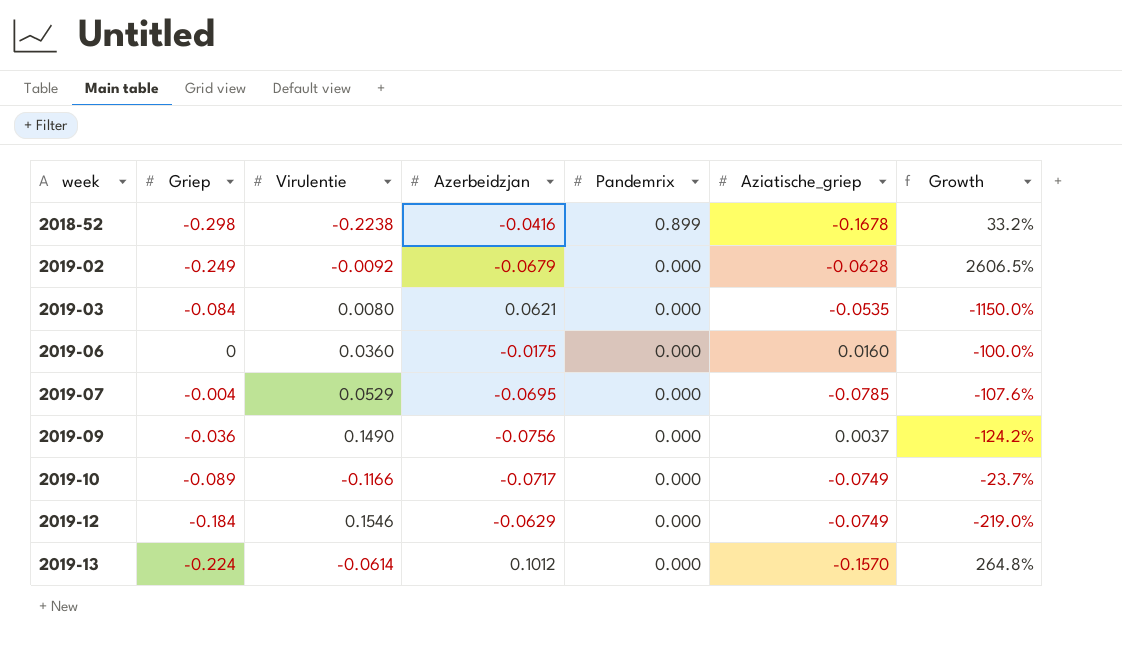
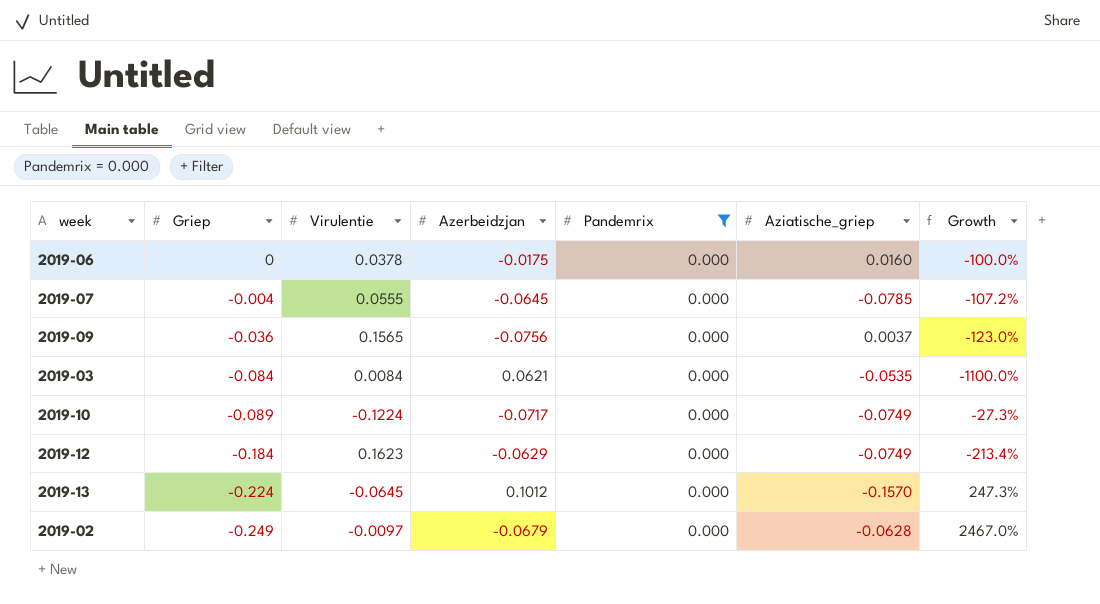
filter: none -> Pandemrix = 0.000
row order: week ascending -> Griep descending
2019-06 | Virulentie: 0.0360 -> 0.0378
2019-07 | Virulentie: 0.0529 -> 0.0555
2019-07 | Azerbeidzjan: -0.0695 -> -0.0645
2019-07 | Growth: -107.6% -> -107.2%
2019-09 | Virulentie: 0.1490 -> 0.1565
2019-09 | Growth: -124.2% -> -123.0%
2019-03 | Virulentie: 0.0080 -> 0.0084
2019-03 | Growth: -1150.0% -> -1100.0%
2019-10 | Virulentie: -0.1166 -> -0.1224
2019-10 | Growth: -23.7% -> -27.3%
2019-12 | Virulentie: 0.1546 -> 0.1623
2019-12 | Growth: -219.0% -> -213.4%
2019-13 | Virulentie: -0.0614 -> -0.0645
2019-13 | Growth: 264.8% -> 247.3%
2019-02 | Virulentie: -0.0092 -> -0.0097
2019-02 | Growth: 2606.5% -> 2467.0%

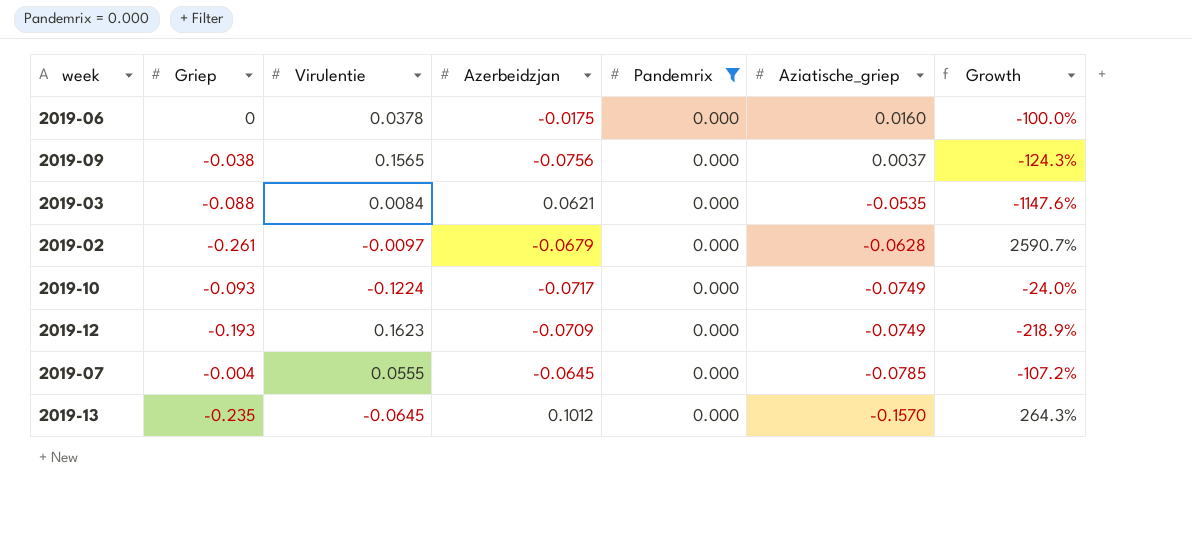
row order: Griep descending -> Aziatische_griep descending
2019-09 | Griep: -0.036 -> -0.038
2019-09 | Growth: -123.0% -> -124.3%
2019-03 | Griep: -0.084 -> -0.088
2019-03 | Growth: -1100.0% -> -1147.6%
2019-02 | Griep: -0.249 -> -0.261
2019-02 | Growth: 2467.0% -> 2590.7%
2019-10 | Griep: -0.089 -> -0.093
2019-10 | Growth: -27.3% -> -24.0%
2019-12 | Griep: -0.184 -> -0.193
2019-12 | Azerbeidzjan: -0.0629 -> -0.0709
2019-12 | Growth: -213.4% -> -218.9%
2019-13 | Griep: -0.224 -> -0.235
2019-13 | Growth: 247.3% -> 264.3%

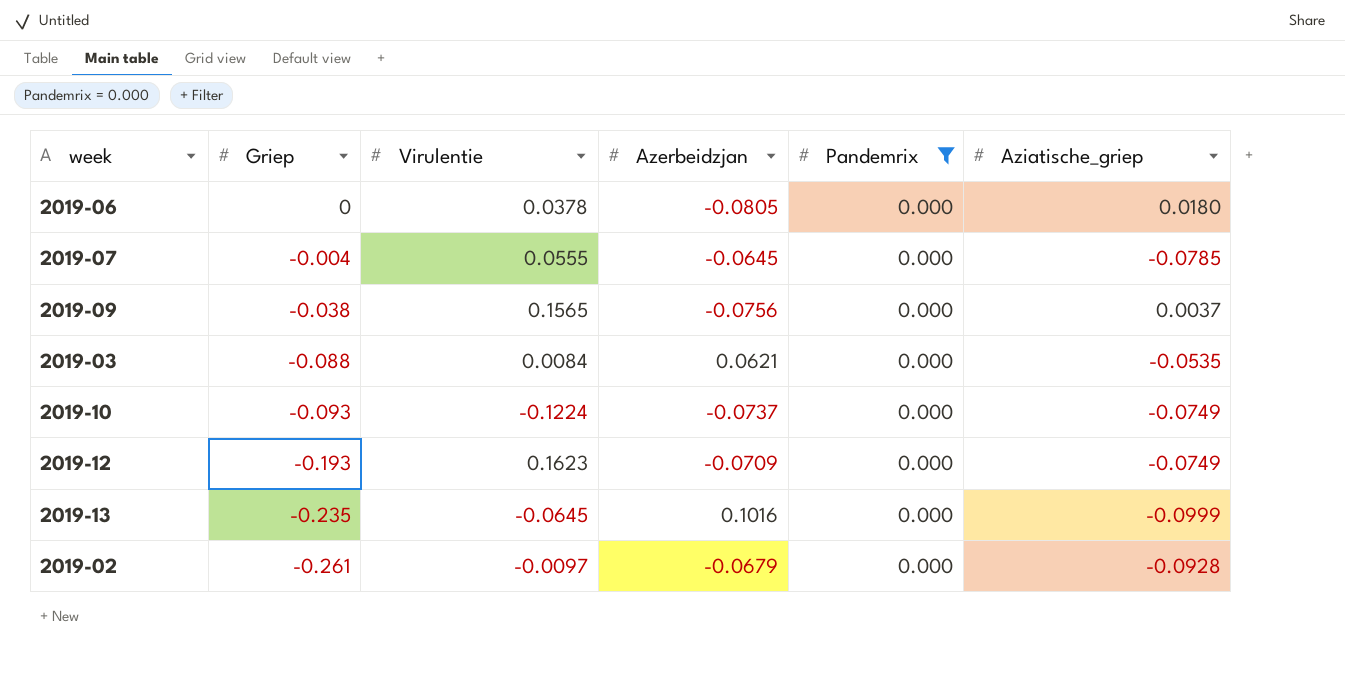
row order: Aziatische_griep descending -> Griep descending
column Growth | formula: ([Griep] - [Virulentie]) / [Virulentie] -> none
2019-06 | Azerbeidzjan: -0.0175 -> -0.0805
2019-06 | Aziatische_griep: 0.0160 -> 0.0180
2019-10 | Azerbeidzjan: -0.0717 -> -0.0737
2019-13 | Azerbeidzjan: 0.1012 -> 0.1016
2019-13 | Aziatische_griep: -0.1570 -> -0.0999
2019-02 | Aziatische_griep: -0.0628 -> -0.0928

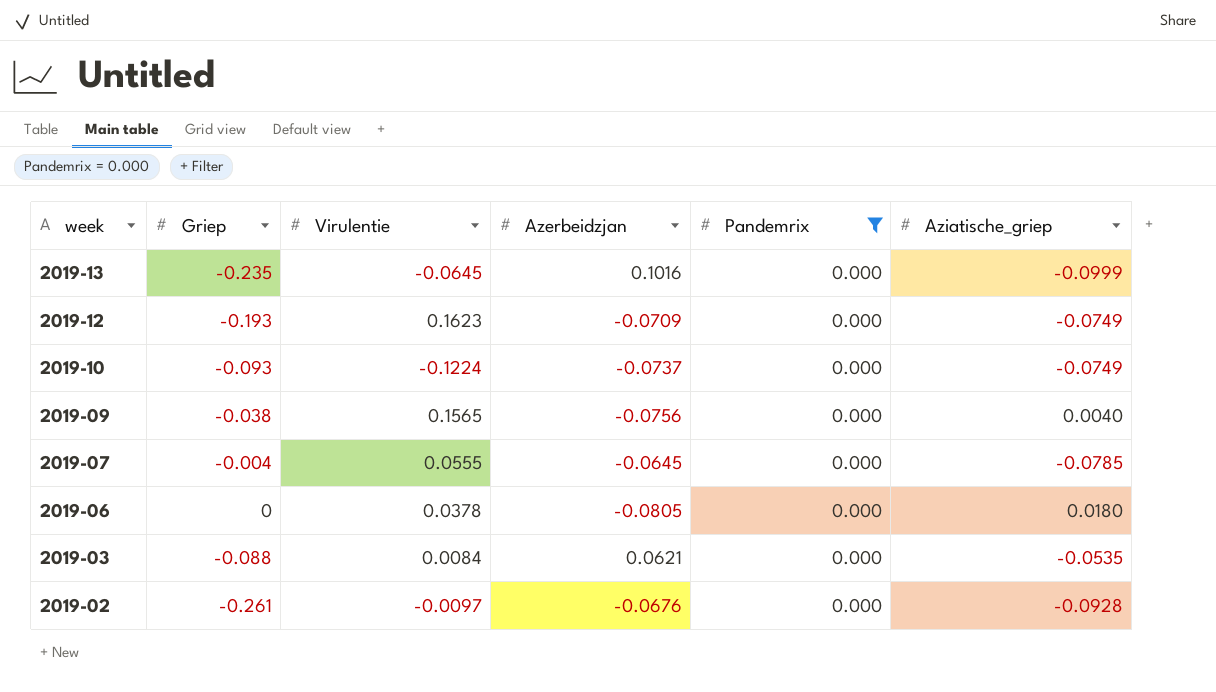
row order: Griep descending -> week descending
2019-09 | Aziatische_griep: 0.0037 -> 0.0040
2019-02 | Azerbeidzjan: -0.0679 -> -0.0676

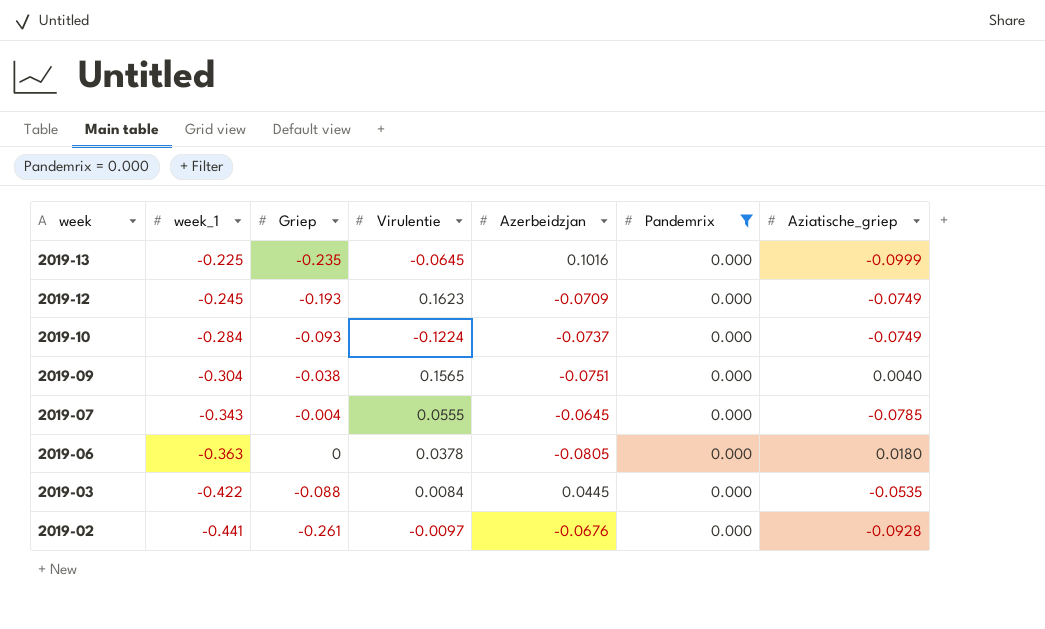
column week_1 | position: none -> 2
2019-09 | Azerbeidzjan: -0.0756 -> -0.0751
2019-03 | Azerbeidzjan: 0.0621 -> 0.0445

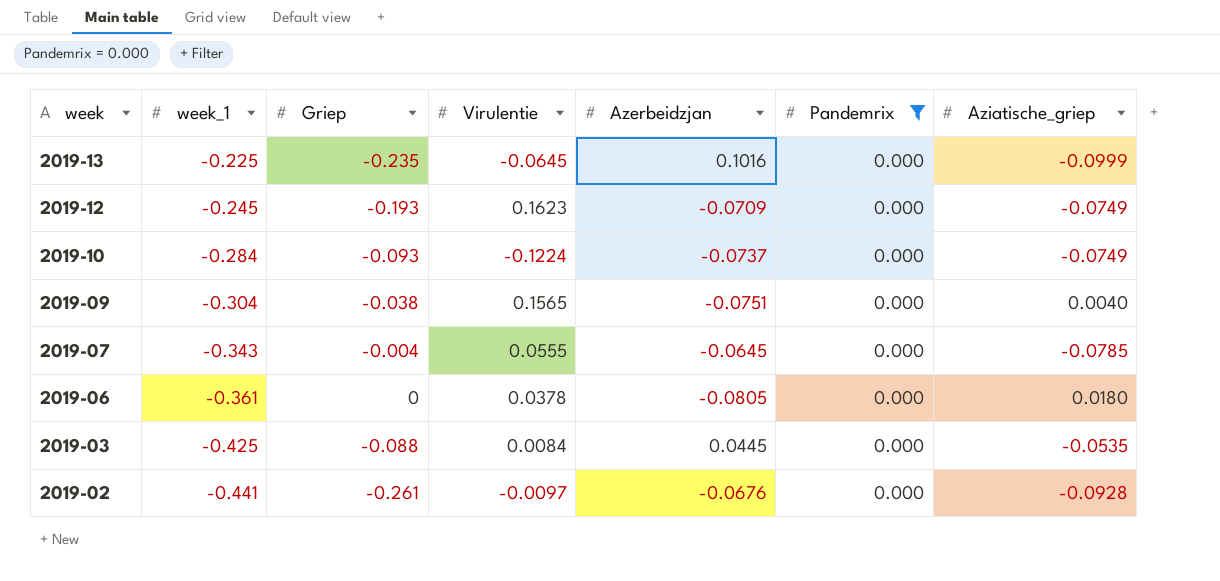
2019-06 | week_1: -0.363 -> -0.361
2019-03 | week_1: -0.422 -> -0.425

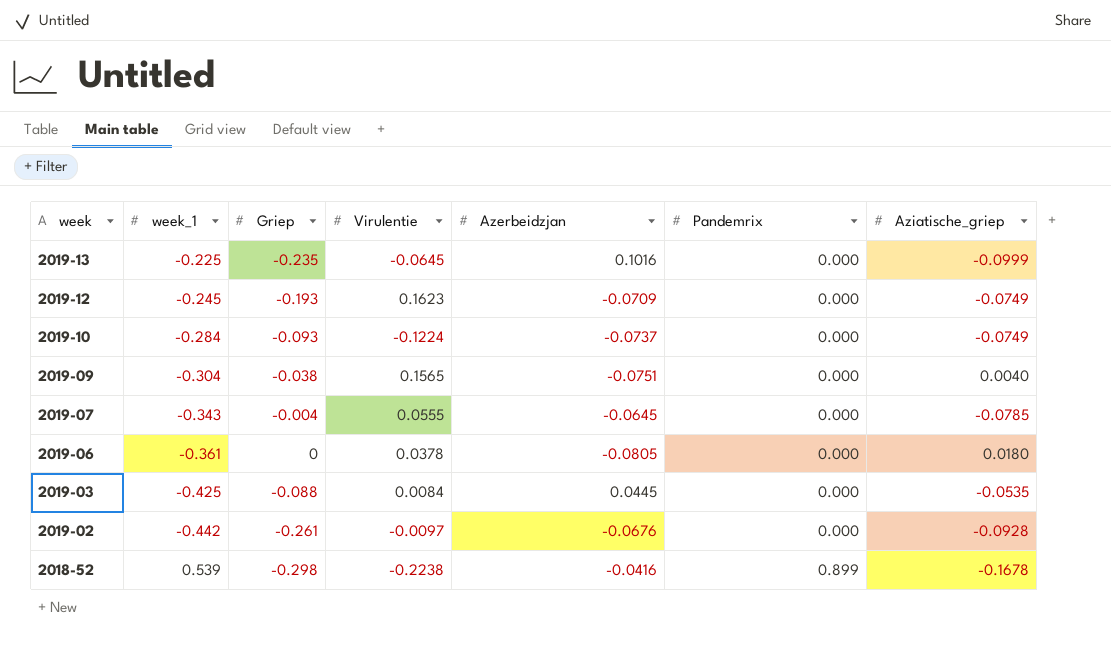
filter: Pandemrix = 0.000 -> none
2019-02 | week_1: -0.441 -> -0.442

